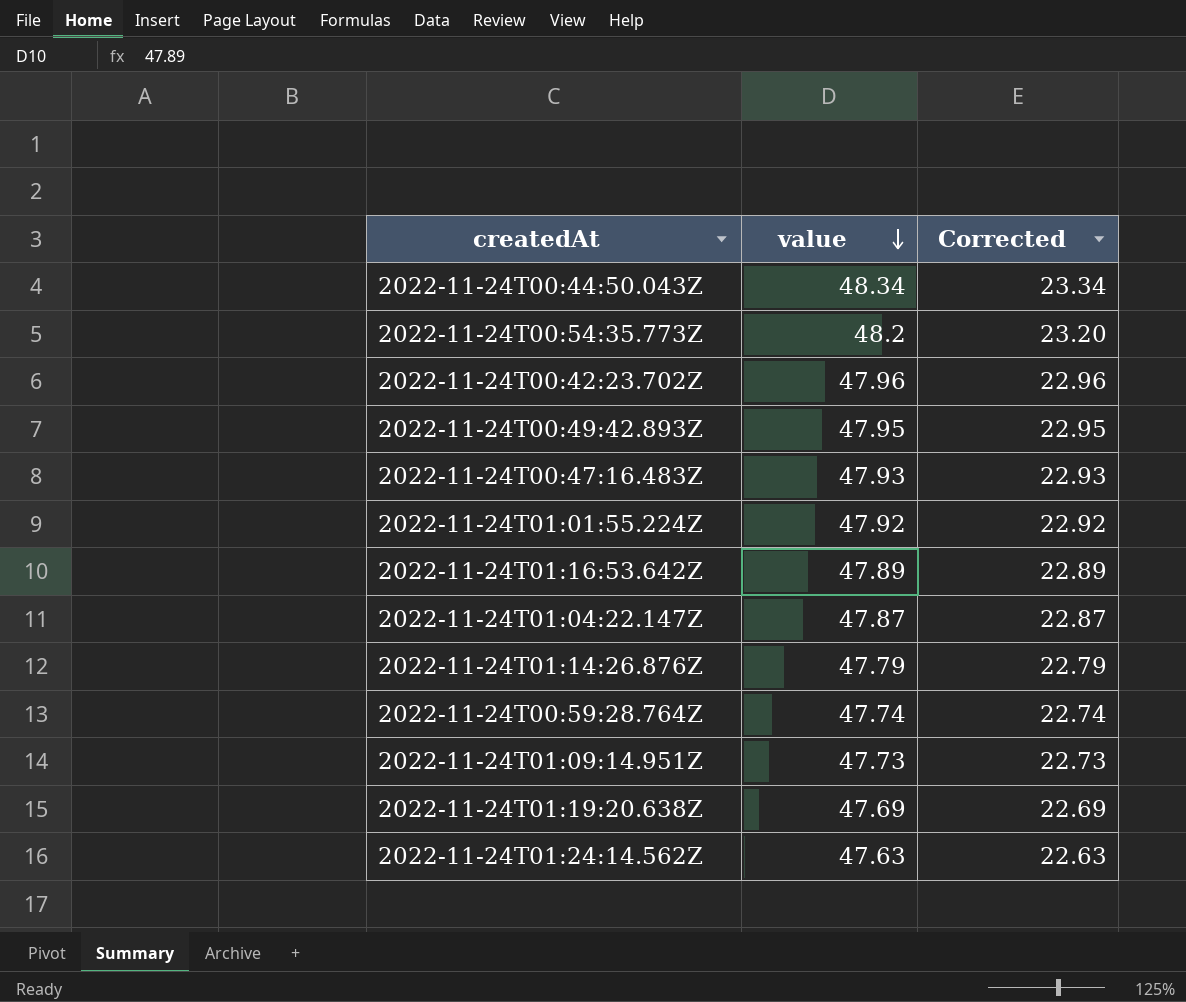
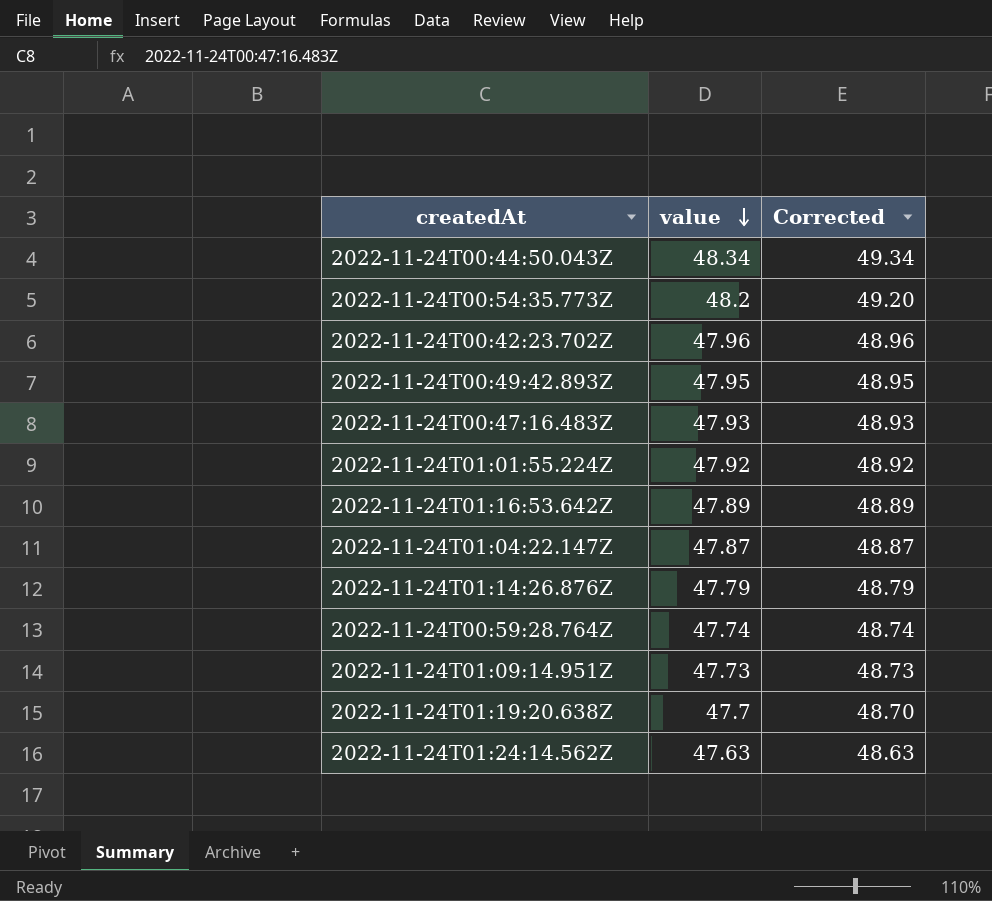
column Corrected | formula: [value] - 25 -> [value] + 1
2022-11-24T01:19:20.638Z | value: 47.69 -> 47.7

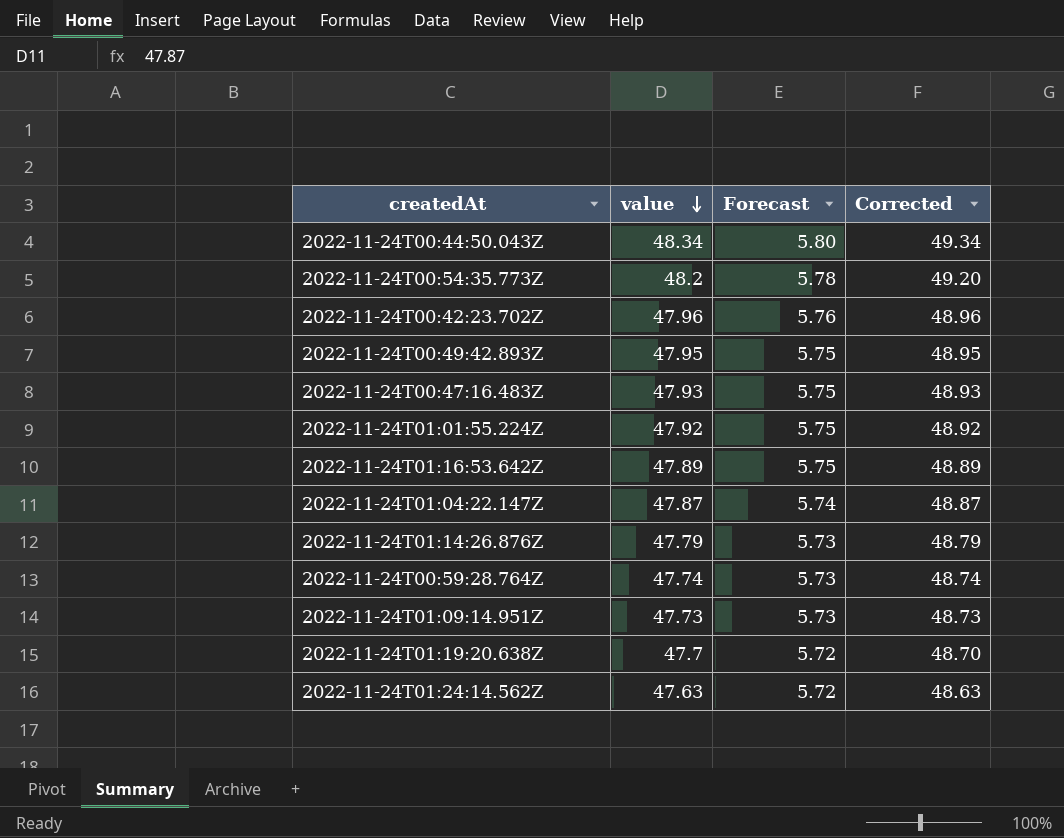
column Forecast | formula: none -> [value] * 0.12

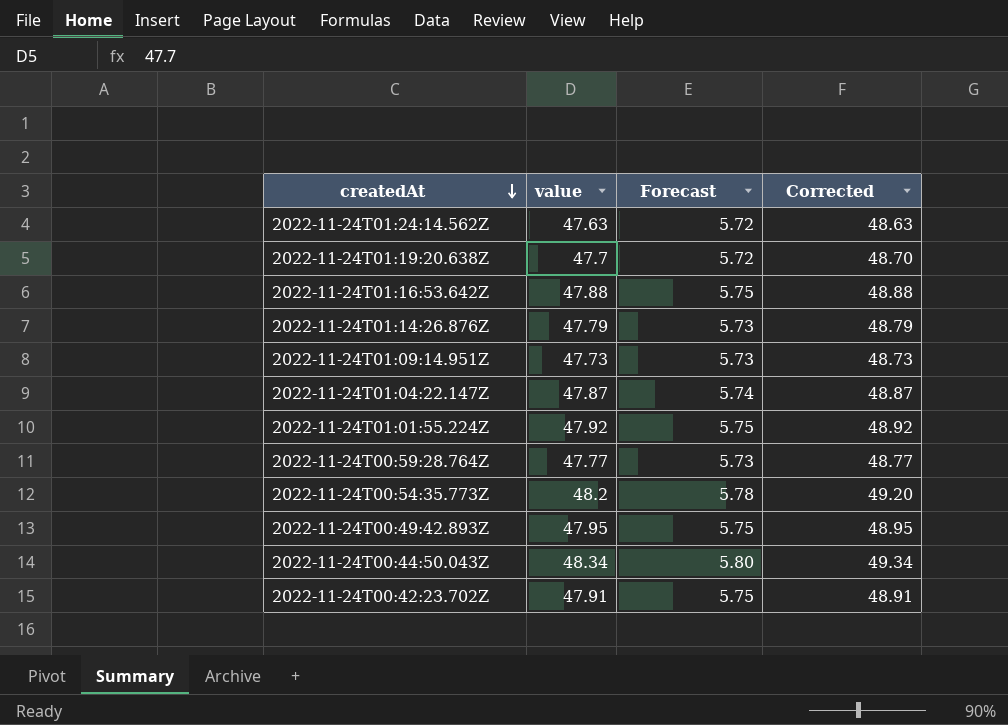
row order: value descending -> createdAt descending
row 2022-11-24T00:47:16.483Z: 47.93 | 5.75 | 48.93 -> none
2022-11-24T01:16:53.642Z | value: 47.89 -> 47.88
2022-11-24T01:16:53.642Z | Corrected: 48.89 -> 48.88
2022-11-24T00:59:28.764Z | value: 47.74 -> 47.77
2022-11-24T00:59:28.764Z | Corrected: 48.74 -> 48.77
2022-11-24T00:42:23.702Z | value: 47.96 -> 47.91
2022-11-24T00:42:23.702Z | Forecast: 5.76 -> 5.75
2022-11-24T00:42:23.702Z | Corrected: 48.96 -> 48.91

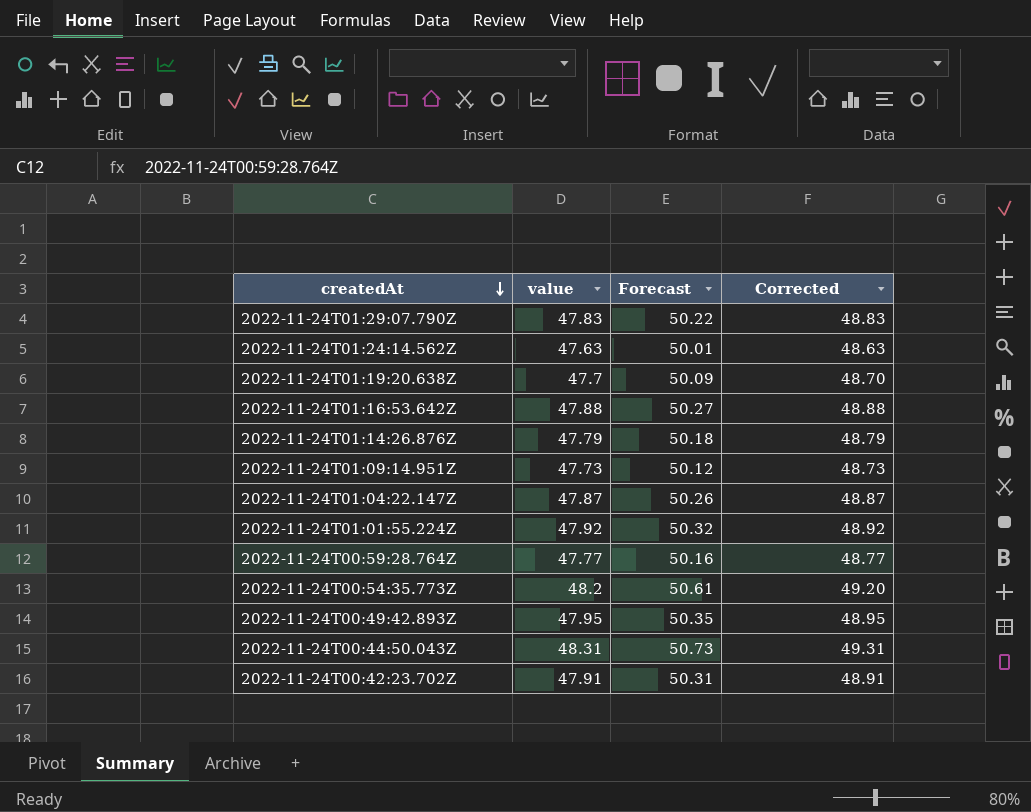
column Forecast | formula: [value] * 0.12 -> [value] * 1.05
row 2022-11-24T01:29:07.790Z: none -> 47.83 | 50.22 | 48.83
2022-11-24T00:44:50.043Z | value: 48.34 -> 48.31
2022-11-24T00:44:50.043Z | Corrected: 49.34 -> 49.31

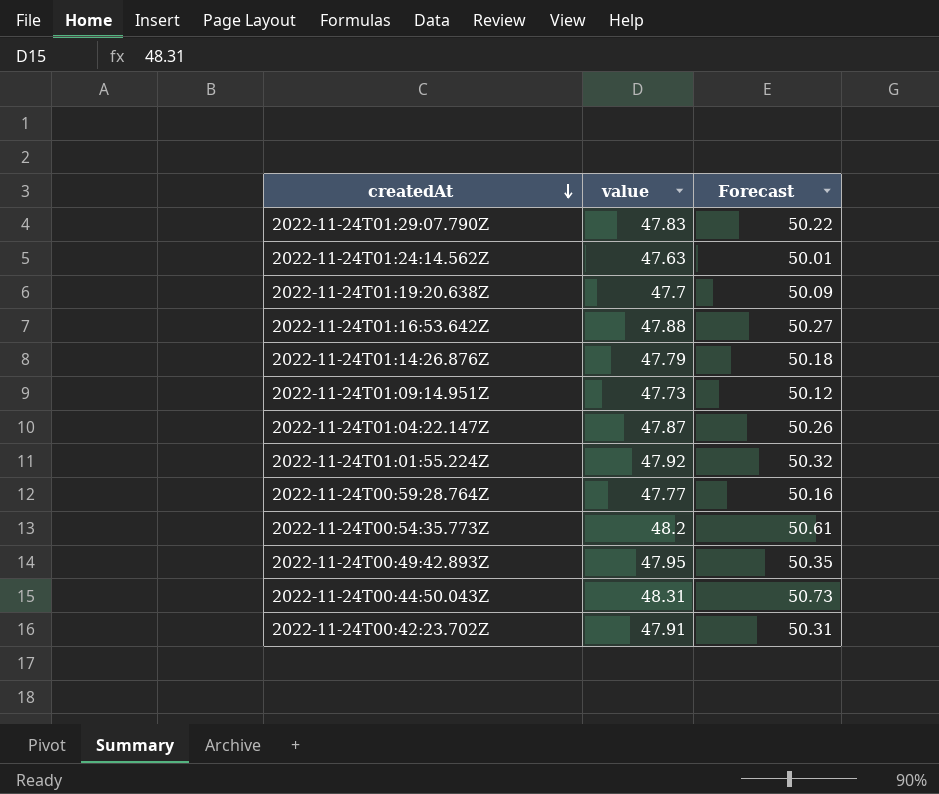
column Corrected | formula: [value] + 1 -> none

